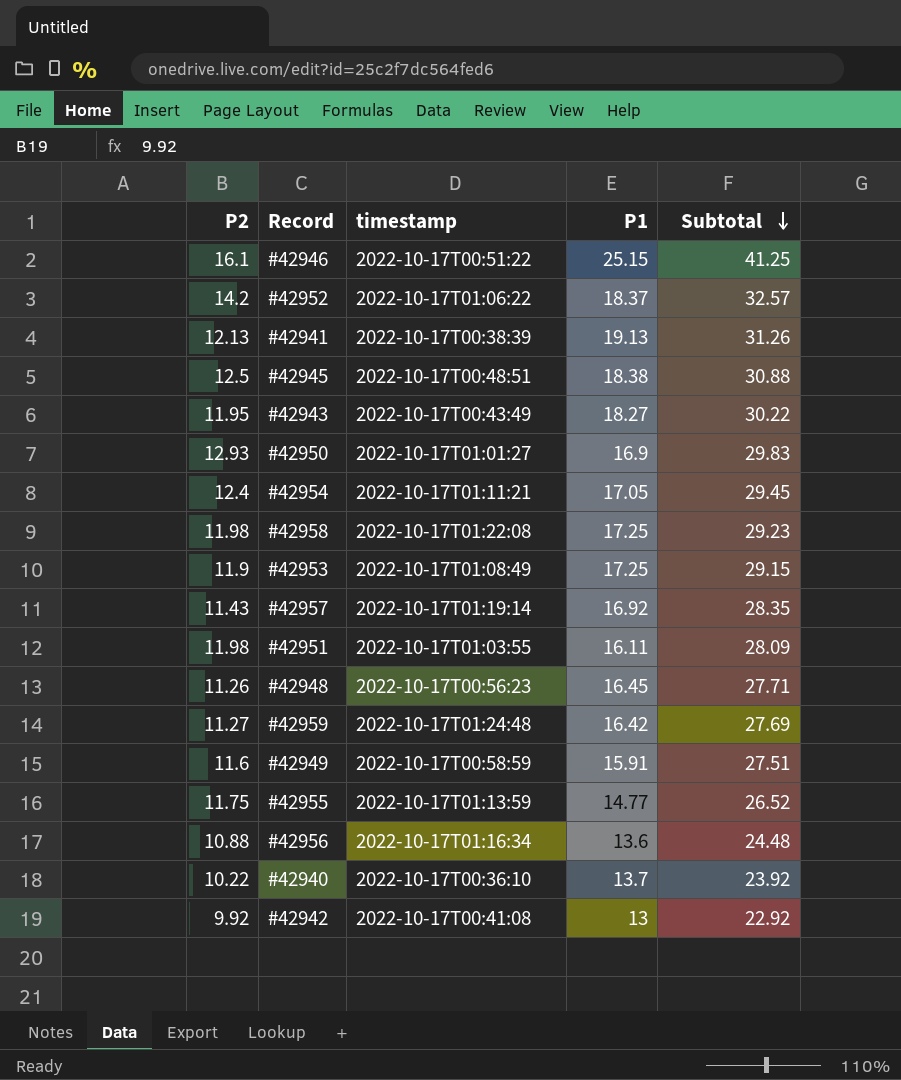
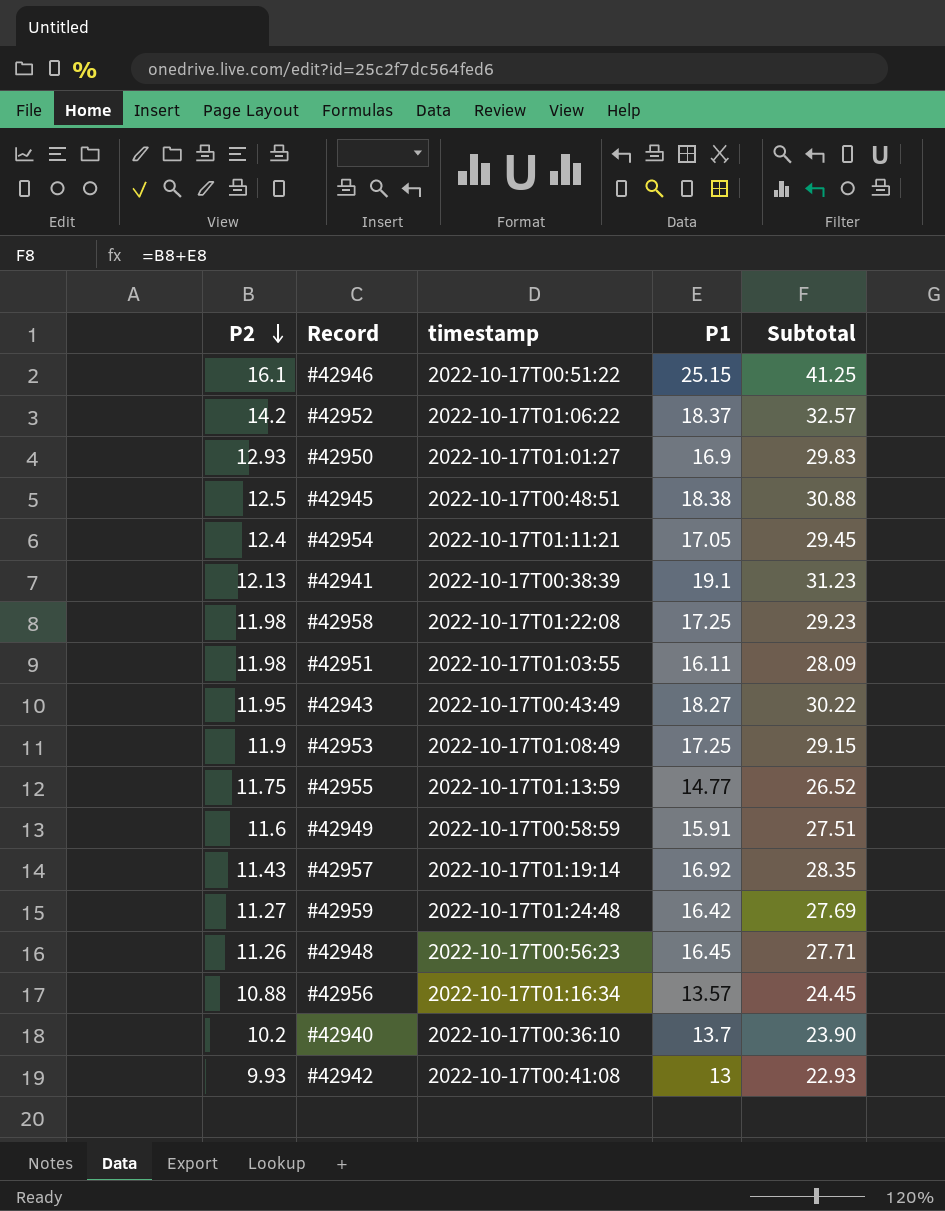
row order: Subtotal descending -> P2 descending
#42941 | P1: 19.13 -> 19.1
#42941 | Subtotal: 31.26 -> 31.23
#42956 | P1: 13.6 -> 13.57
#42956 | Subtotal: 24.48 -> 24.45
#42940 | P2: 10.22 -> 10.2
#42940 | Subtotal: 23.92 -> 23.90
#42942 | P2: 9.92 -> 9.93
#42942 | Subtotal: 22.92 -> 22.93

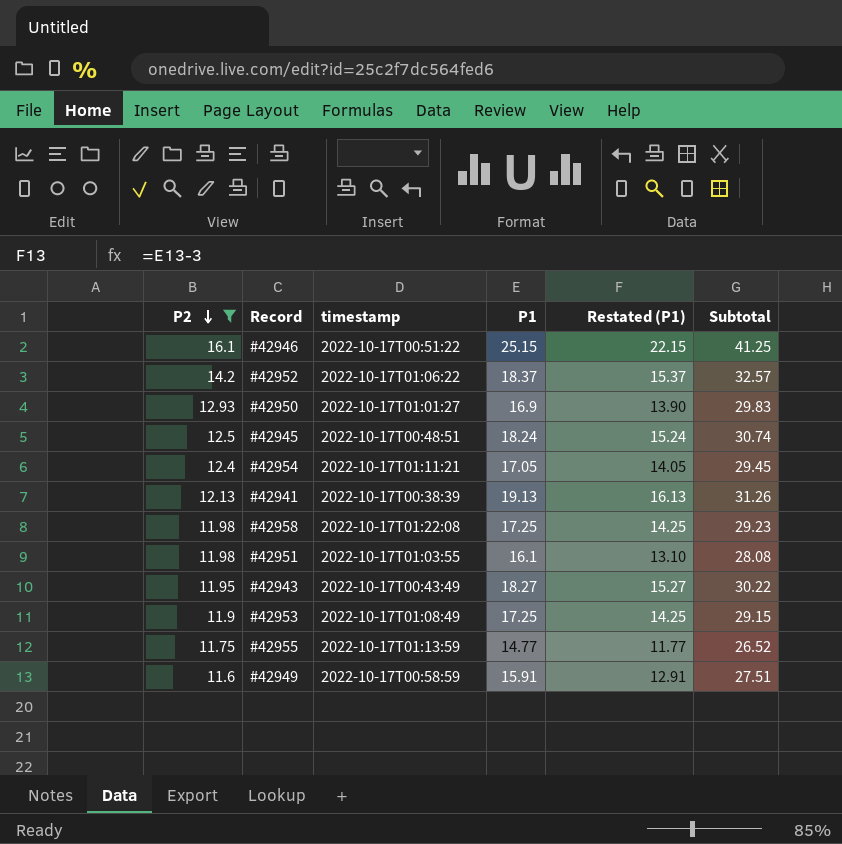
filter: none -> P2 >= 11.6
column Restated (P1) | formula: none -> [P1] - 3
#42945 | P1: 18.38 -> 18.24
#42945 | Subtotal: 30.88 -> 30.74
#42941 | P1: 19.1 -> 19.13
#42941 | Subtotal: 31.23 -> 31.26
#42951 | P1: 16.11 -> 16.1
#42951 | Subtotal: 28.09 -> 28.08

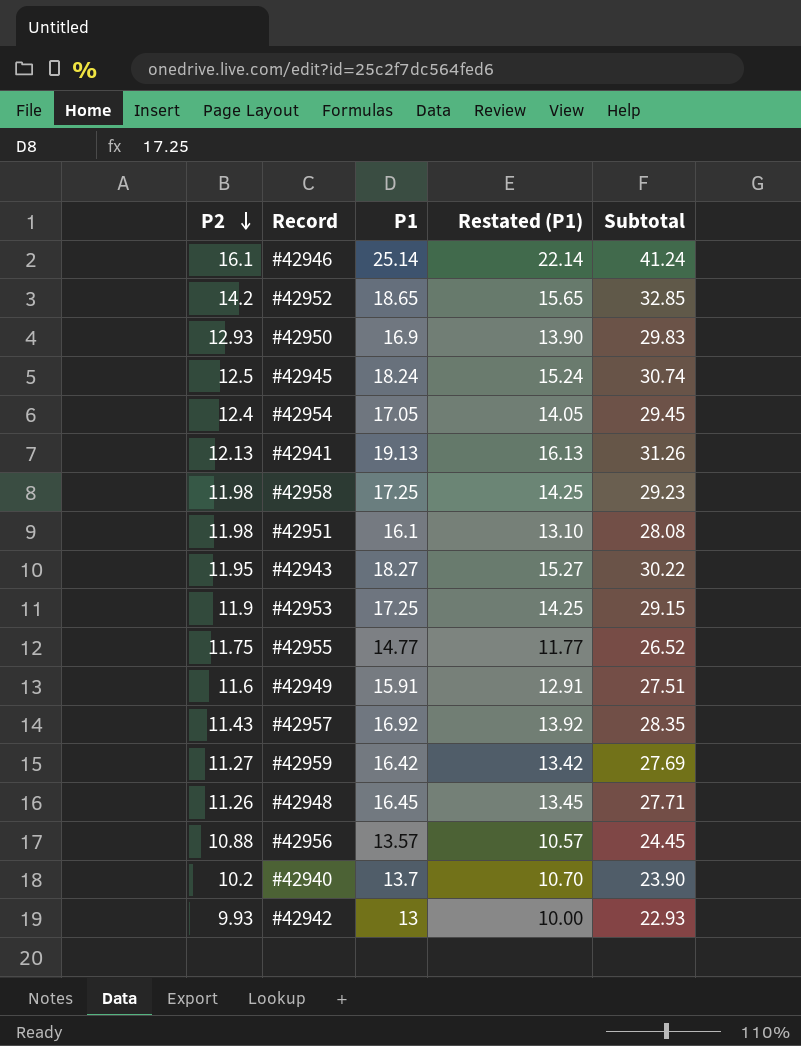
filter: P2 >= 11.6 -> none
column timestamp | position: 3 -> none
#42946 | P1: 25.15 -> 25.14
#42946 | Restated (P1): 22.15 -> 22.14
#42946 | Subtotal: 41.25 -> 41.24
#42952 | P1: 18.37 -> 18.65
#42952 | Restated (P1): 15.37 -> 15.65
#42952 | Subtotal: 32.57 -> 32.85

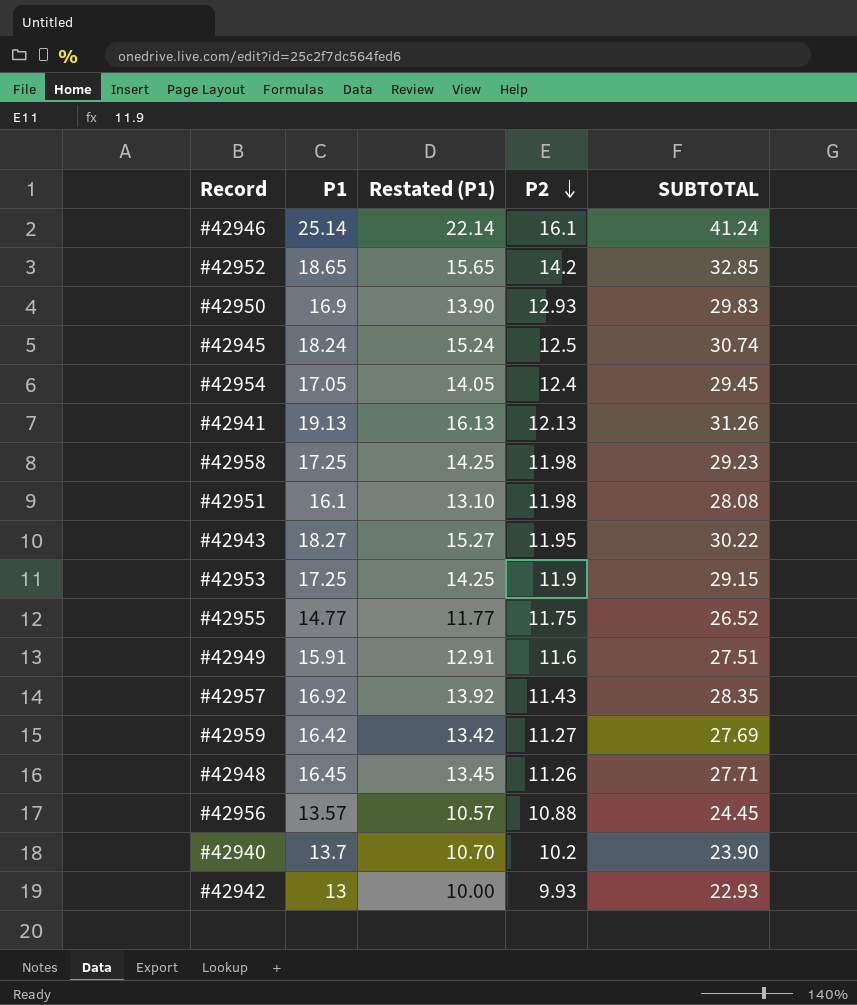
column P2 | position: 1 -> 4
column name: Subtotal -> SUBTOTAL

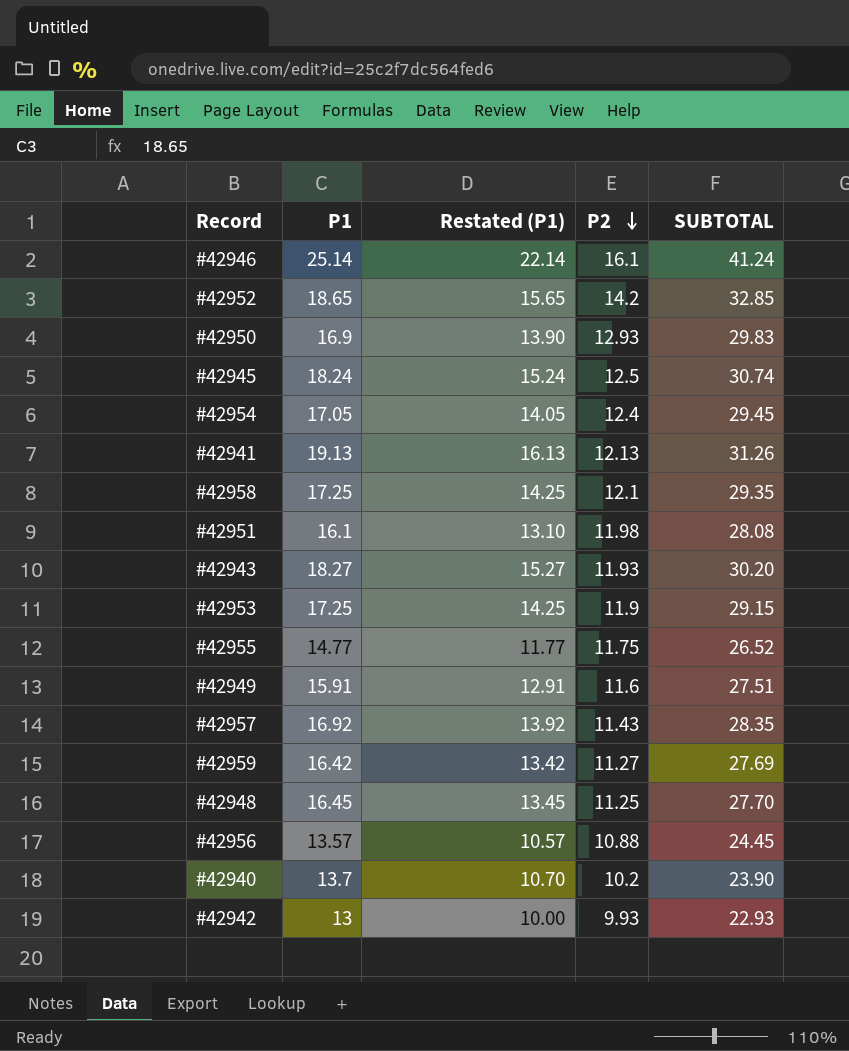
#42958 | P2: 11.98 -> 12.1
#42958 | SUBTOTAL: 29.23 -> 29.35
#42943 | P2: 11.95 -> 11.93
#42943 | SUBTOTAL: 30.22 -> 30.20
#42948 | P2: 11.26 -> 11.25
#42948 | SUBTOTAL: 27.71 -> 27.70

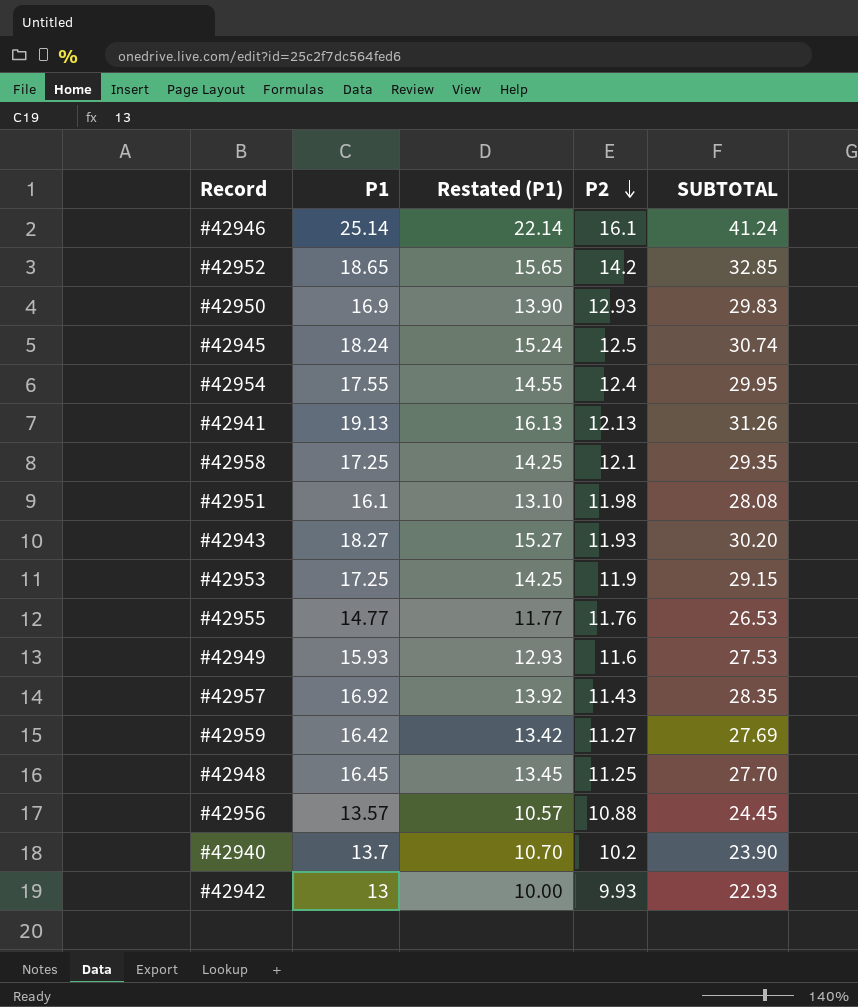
#42954 | P1: 17.05 -> 17.55
#42954 | Restated (P1): 14.05 -> 14.55
#42954 | SUBTOTAL: 29.45 -> 29.95
#42955 | P2: 11.75 -> 11.76
#42955 | SUBTOTAL: 26.52 -> 26.53
#42949 | P1: 15.91 -> 15.93
#42949 | Restated (P1): 12.91 -> 12.93
#42949 | SUBTOTAL: 27.51 -> 27.53

